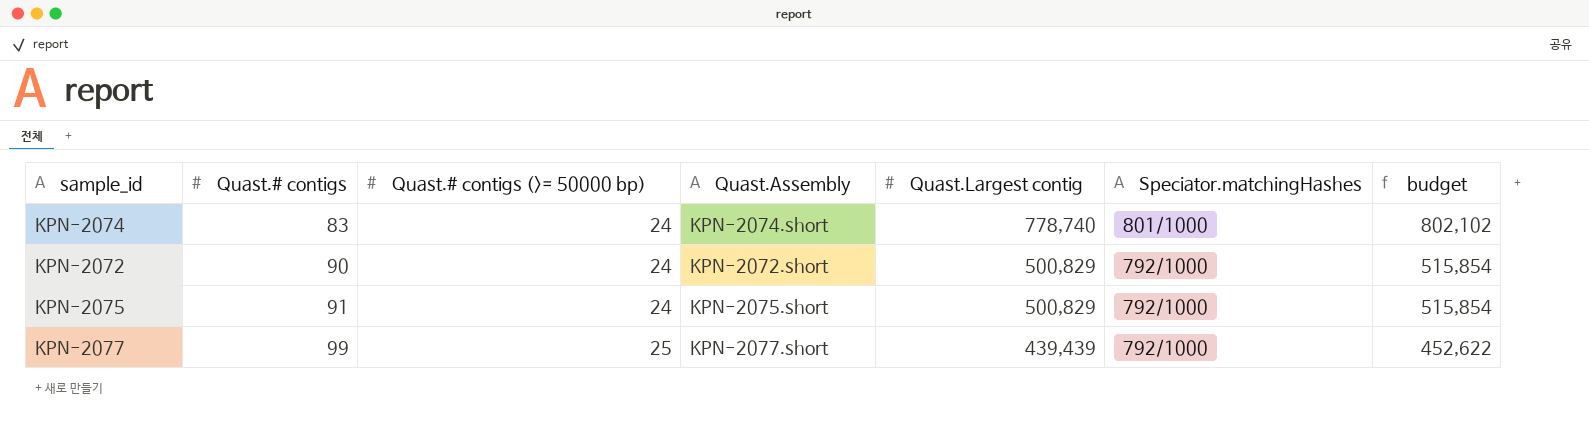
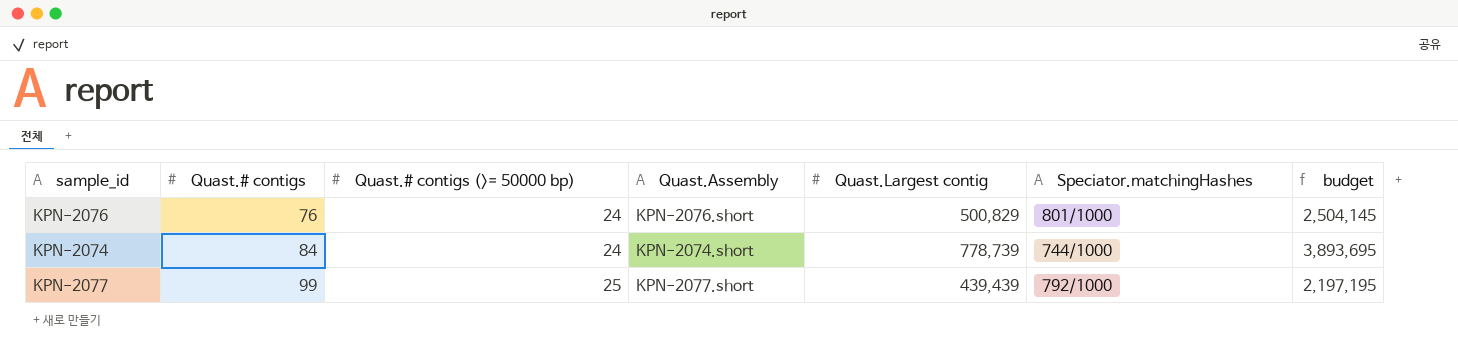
column budget | formula: [Quast.Largest contig] * 1.03 -> [Quast.Largest contig] * 5
row KPN-2072: 90 | 24 | KPN-2072.short | 500,829 | 792/1000 | 515,854 -> none
row KPN-2075: 91 | 24 | KPN-2075.short | 500,829 | 792/1000 | 515,854 -> none
row KPN-2076: none -> 76 | 24 | KPN-2076.short | 500,829 | 801/1000 | 2,504,145
KPN-2074 | Quast.# contigs: 83 -> 84
KPN-2074 | Quast.Largest contig: 778,740 -> 778,739
KPN-2074 | Speciator.matchingHashes: 801/1000 -> 744/1000

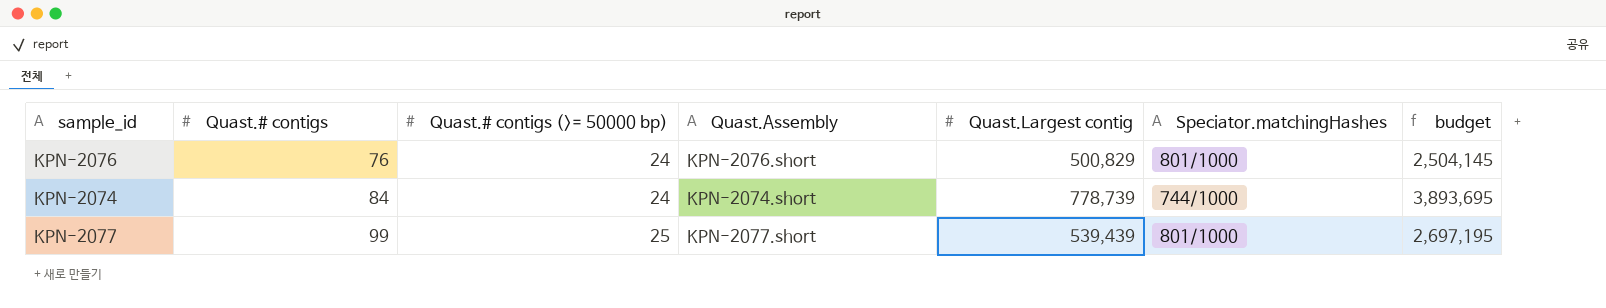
KPN-2077 | Quast.Largest contig: 439,439 -> 539,439
KPN-2077 | Speciator.matchingHashes: 792/1000 -> 801/1000
KPN-2077 | budget: 2,197,195 -> 2,697,195

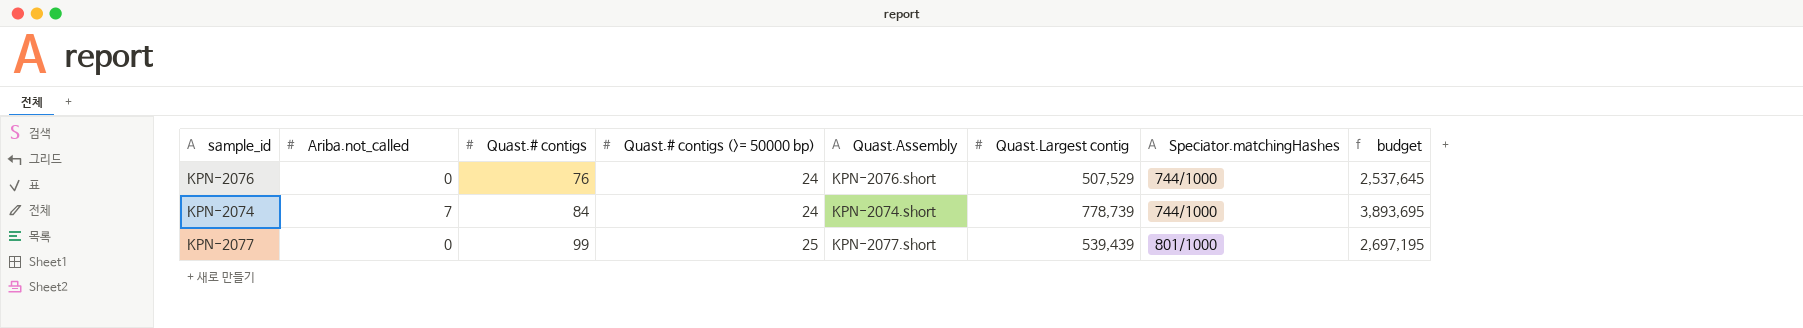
column Ariba.not_called | position: none -> 2
KPN-2076 | Quast.Largest contig: 500,829 -> 507,529
KPN-2076 | Speciator.matchingHashes: 801/1000 -> 744/1000
KPN-2076 | budget: 2,504,145 -> 2,537,645

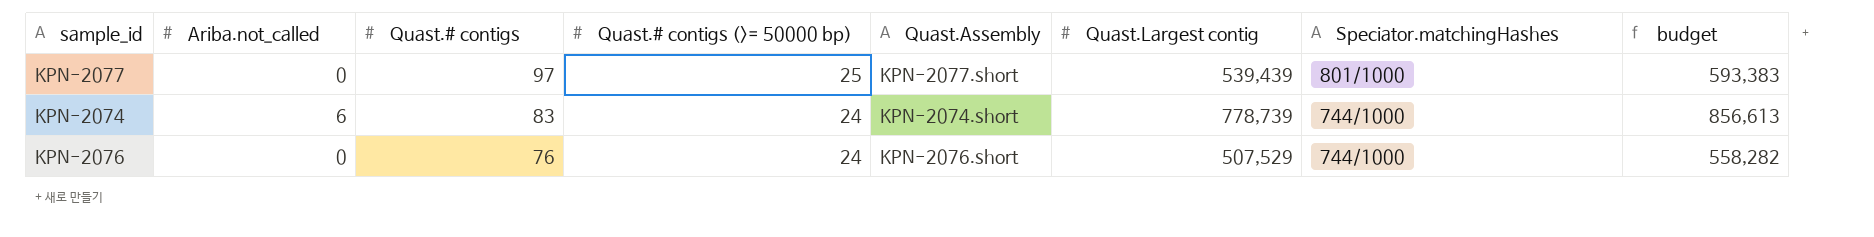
row order: Quast.# contigs ascending -> Quast.# contigs descending
column budget | formula: [Quast.Largest contig] * 5 -> [Quast.Largest contig] * 1.1
KPN-2077 | Quast.# contigs: 99 -> 97
KPN-2074 | Ariba.not_called: 7 -> 6
KPN-2074 | Quast.# contigs: 84 -> 83

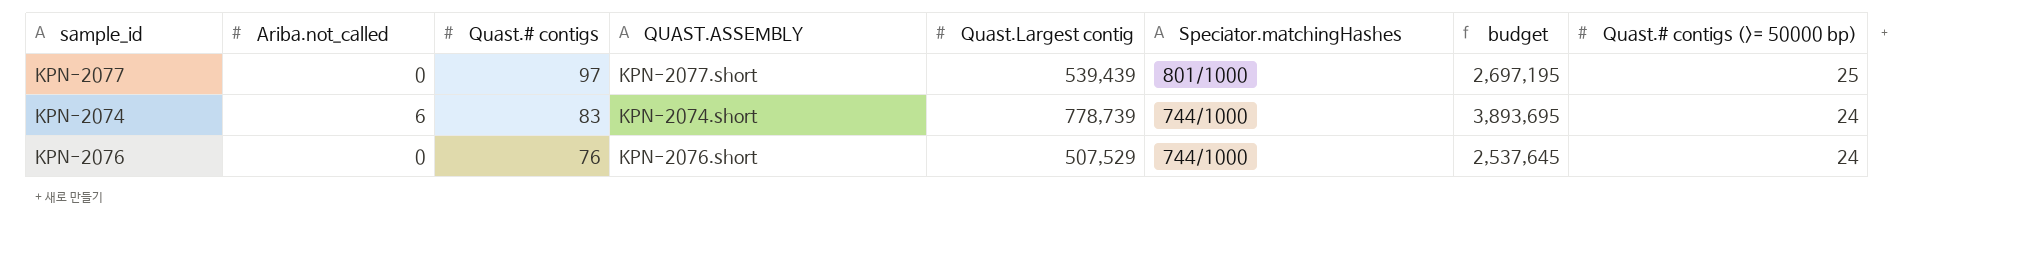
column name: Quast.Assembly -> QUAST.ASSEMBLY
column budget | formula: [Quast.Largest contig] * 1.1 -> [Quast.Largest contig] * 5
column Quast.# contigs (>= 50000 bp) | position: 4 -> 8

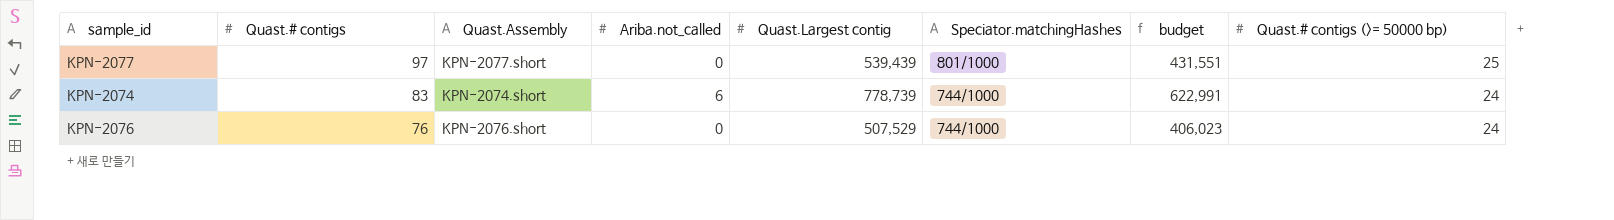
column name: QUAST.ASSEMBLY -> Quast.Assembly
column Ariba.not_called | position: 2 -> 4
column budget | formula: [Quast.Largest contig] * 5 -> [Quast.Largest contig] * 0.8

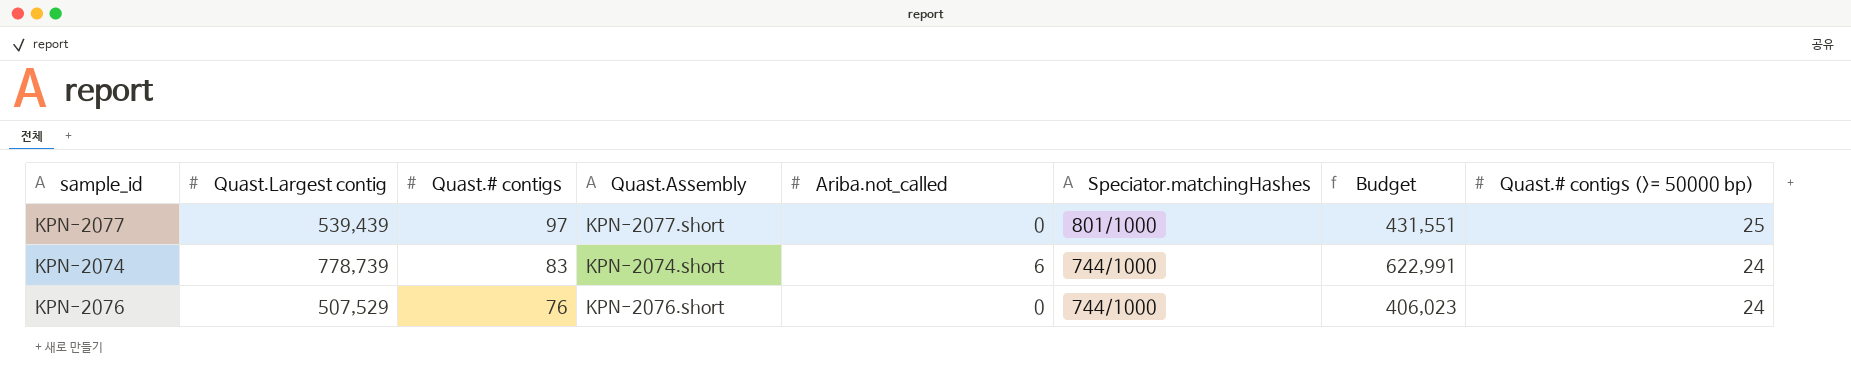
column Quast.Largest contig | position: 5 -> 2
column name: budget -> Budget

